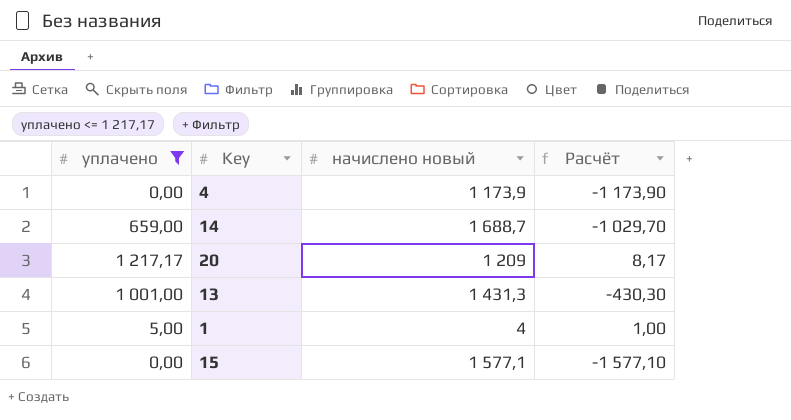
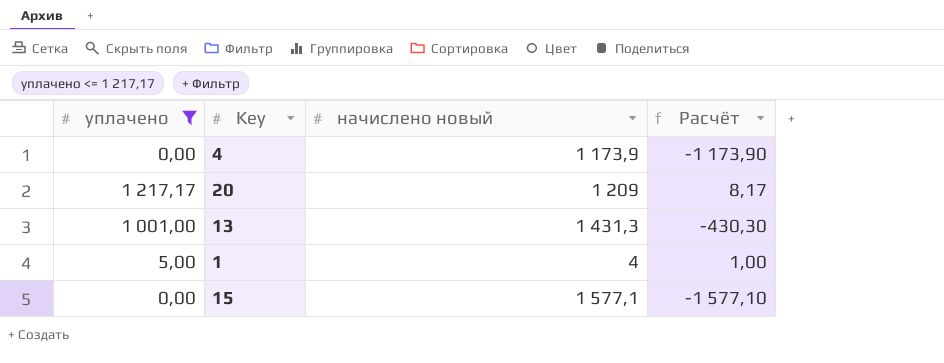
row 14: 659,00 | 1 688,7 | -1 029,70 -> none

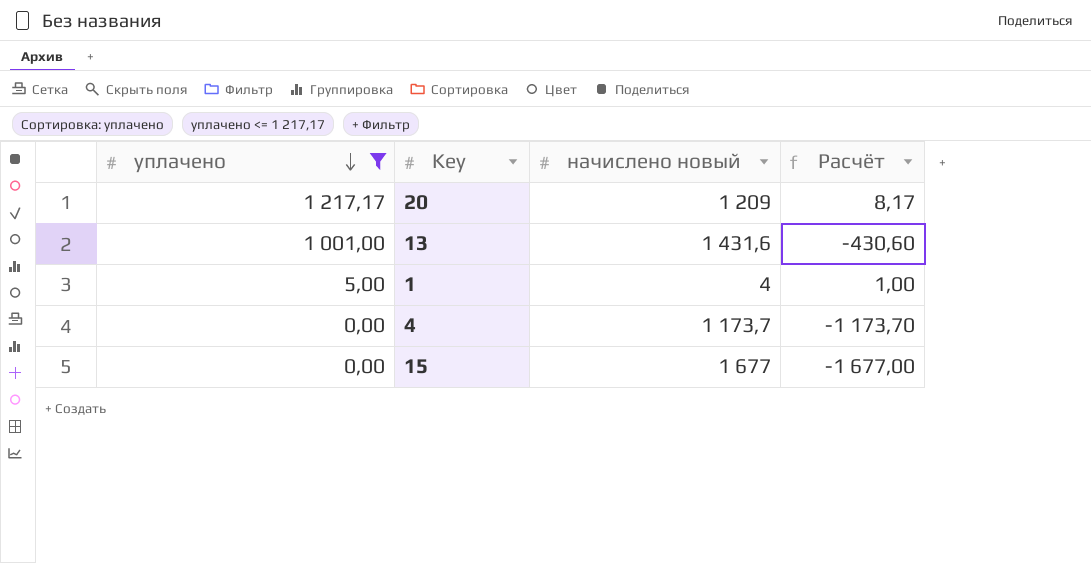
row order: none -> уплачено descending
13 | начислено новый: 1 431,3 -> 1 431,6
13 | Расчёт: -430,30 -> -430,60
4 | начислено новый: 1 173,9 -> 1 173,7
4 | Расчёт: -1 173,90 -> -1 173,70
15 | начислено новый: 1 577,1 -> 1 677
15 | Расчёт: -1 577,10 -> -1 677,00

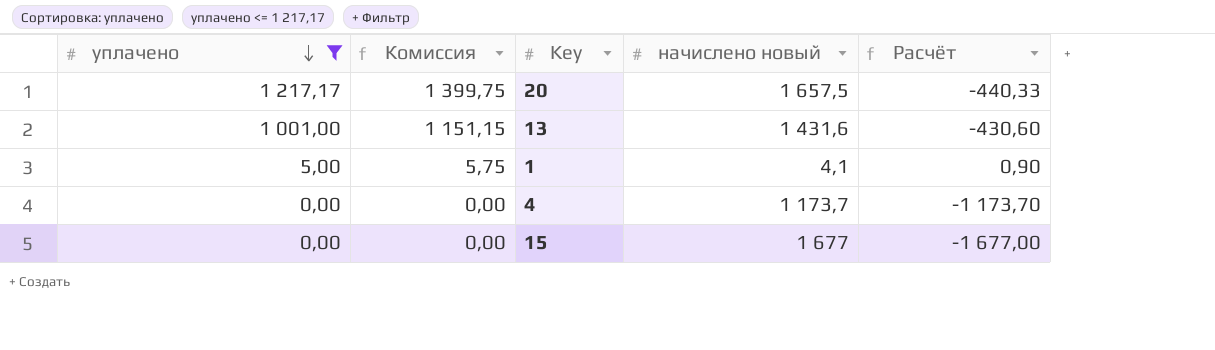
column Комиссия | formula: none -> [уплачено] * 1,15
20 | начислено новый: 1 209 -> 1 657,5
20 | Расчёт: 8,17 -> -440,33
1 | начислено новый: 4 -> 4,1
1 | Расчёт: 1,00 -> 0,90

